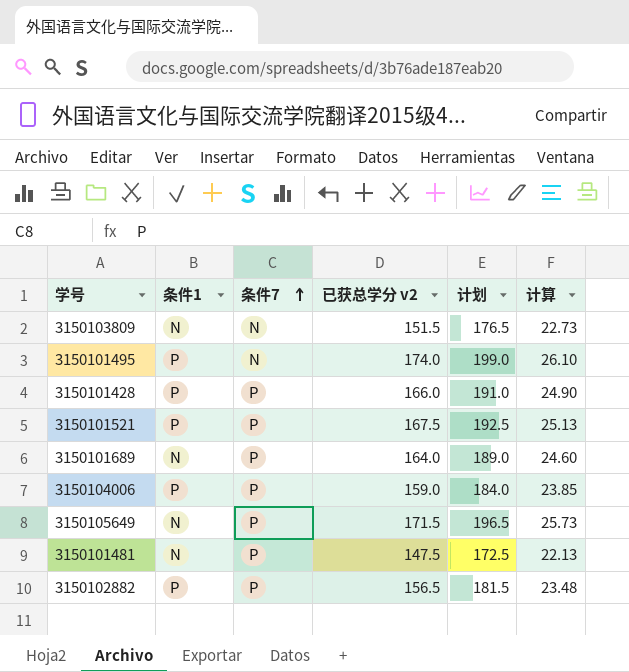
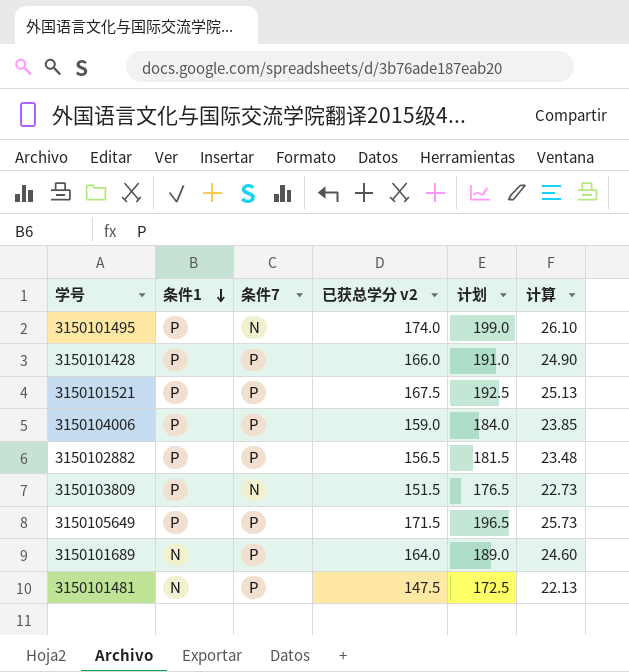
row order: 条件7 ascending -> 条件1 descending
3150103809 | 条件1: N -> P
3150105649 | 条件1: N -> P

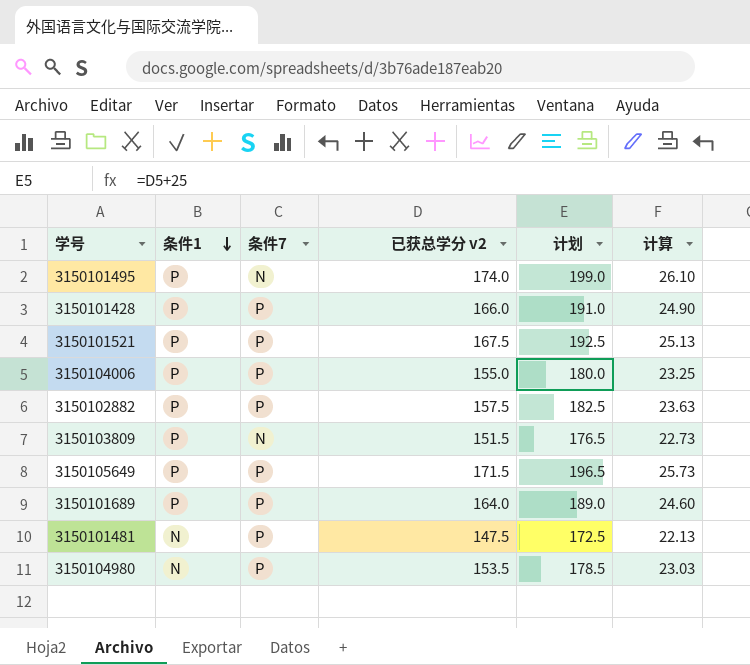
3150104006 | 已获总学分 v2: 159.0 -> 155.0
3150104006 | 计划: 184.0 -> 180.0
3150104006 | 计算: 23.85 -> 23.25
3150102882 | 已获总学分 v2: 156.5 -> 157.5
3150102882 | 计划: 181.5 -> 182.5
3150102882 | 计算: 23.48 -> 23.63
3150101689 | 条件1: N -> P
row 3150104980: none -> N | P | 153.5 | 178.5 | 23.03

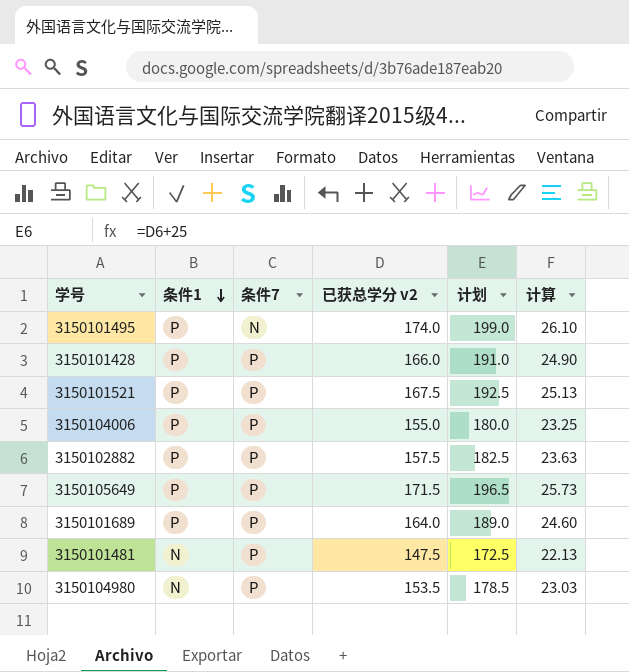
row 3150103809: P | N | 151.5 | 176.5 | 22.73 -> none

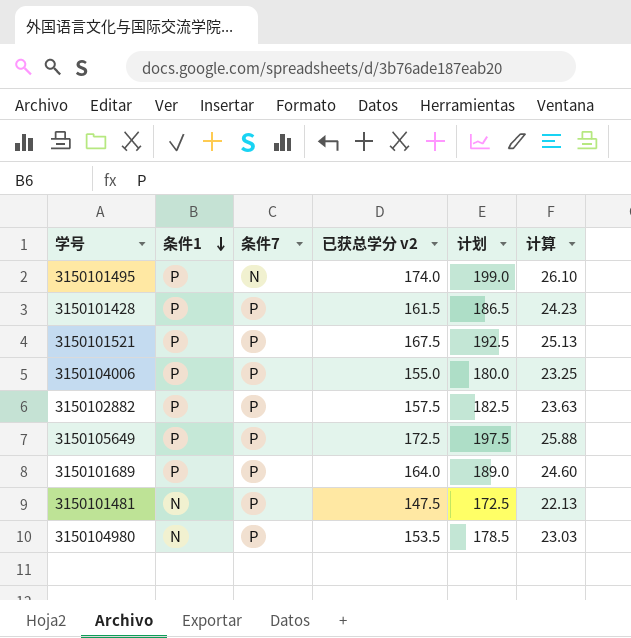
3150101428 | 已获总学分 v2: 166.0 -> 161.5
3150101428 | 计划: 191.0 -> 186.5
3150101428 | 计算: 24.90 -> 24.23
3150105649 | 已获总学分 v2: 171.5 -> 172.5
3150105649 | 计划: 196.5 -> 197.5
3150105649 | 计算: 25.73 -> 25.88

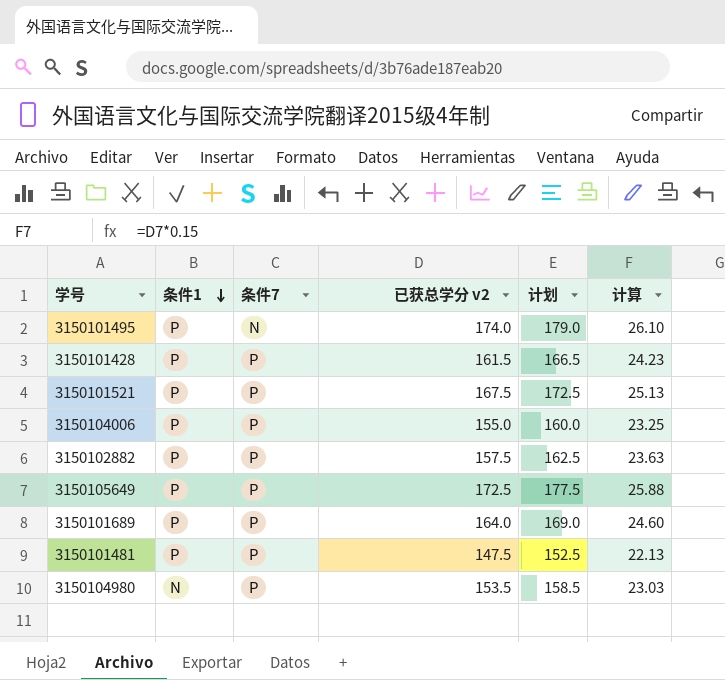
column 计划 | formula: [已获总学分 v2] + 25 -> [已获总学分 v2] + 5
3150101481 | 条件1: N -> P

